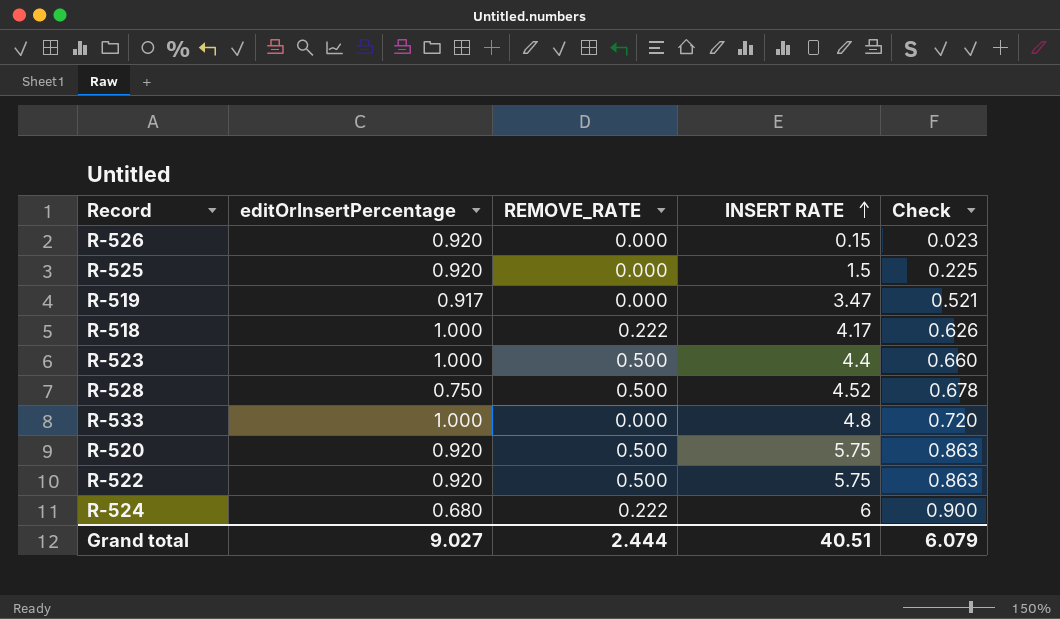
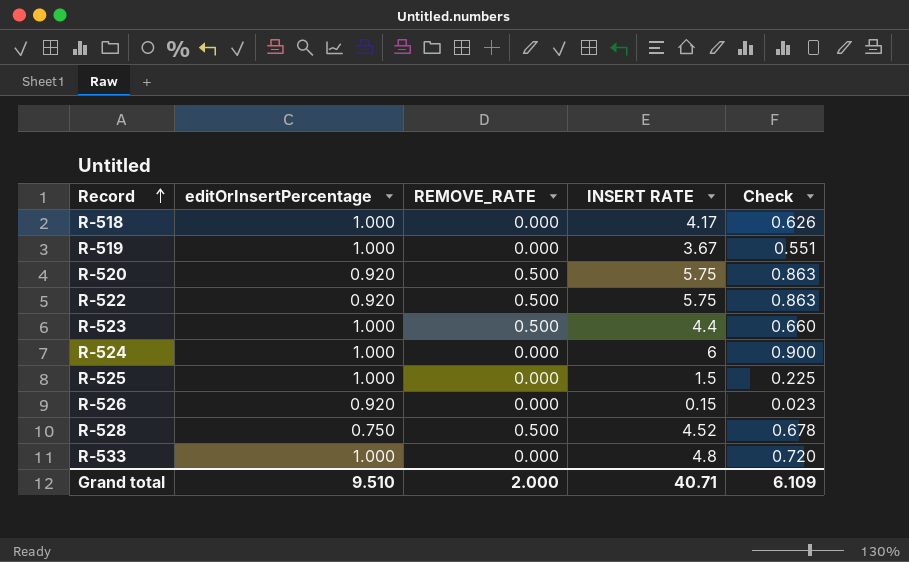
row order: INSERT RATE ascending -> Record ascending
R-518 | REMOVE_RATE: 0.222 -> 0.000
R-519 | editOrInsertPercentage: 0.917 -> 1.000
R-519 | INSERT RATE: 3.47 -> 3.67
R-519 | Check: 0.521 -> 0.551
R-524 | editOrInsertPercentage: 0.680 -> 1.000
R-524 | REMOVE_RATE: 0.222 -> 0.000
R-525 | editOrInsertPercentage: 0.920 -> 1.000
Grand total | editOrInsertPercentage: 9.027 -> 9.510
Grand total | REMOVE_RATE: 2.444 -> 2.000
Grand total | INSERT RATE: 40.51 -> 40.71
Grand total | Check: 6.079 -> 6.109

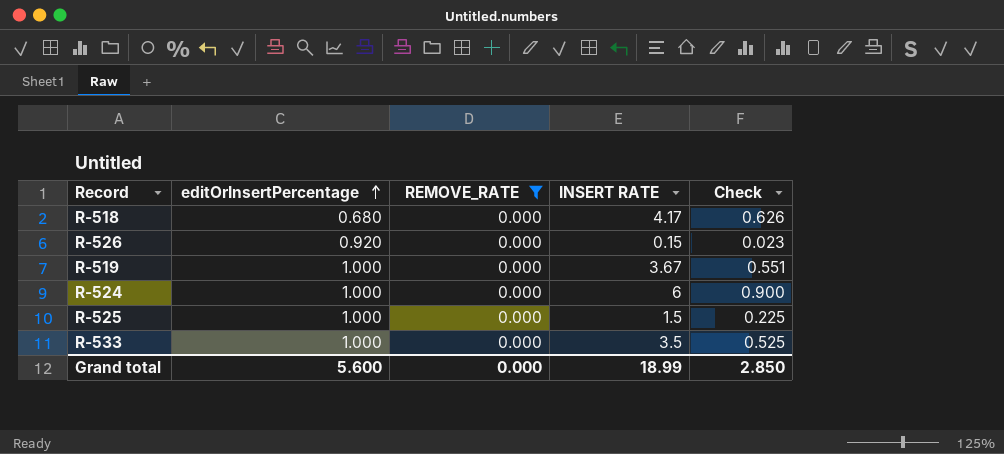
filter: none -> REMOVE_RATE = 0.000
row order: Record ascending -> editOrInsertPercentage ascending
R-518 | editOrInsertPercentage: 1.000 -> 0.680
R-533 | INSERT RATE: 4.8 -> 3.5
R-533 | Check: 0.720 -> 0.525
Grand total | editOrInsertPercentage: 9.510 -> 5.600
Grand total | REMOVE_RATE: 2.000 -> 0.000
Grand total | INSERT RATE: 40.71 -> 18.99
Grand total | Check: 6.109 -> 2.850

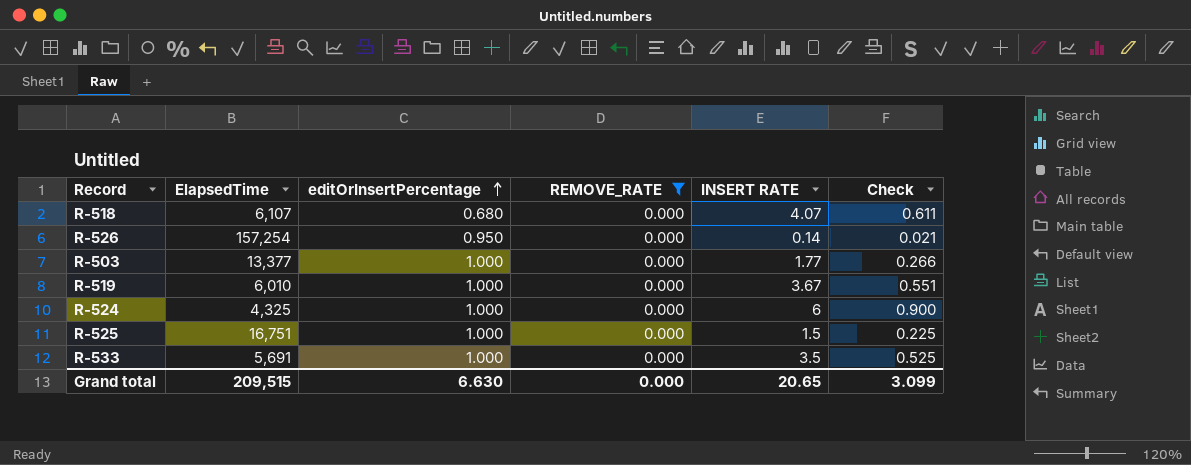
column ElapsedTime | position: none -> 2
R-518 | INSERT RATE: 4.17 -> 4.07
R-518 | Check: 0.626 -> 0.611
R-526 | editOrInsertPercentage: 0.920 -> 0.950
R-526 | INSERT RATE: 0.15 -> 0.14
R-526 | Check: 0.023 -> 0.021
row R-503: none -> 13,377 | 1.000 | 0.000 | 1.77 | 0.266
Grand total | editOrInsertPercentage: 5.600 -> 6.630
Grand total | INSERT RATE: 18.99 -> 20.65
Grand total | Check: 2.850 -> 3.099

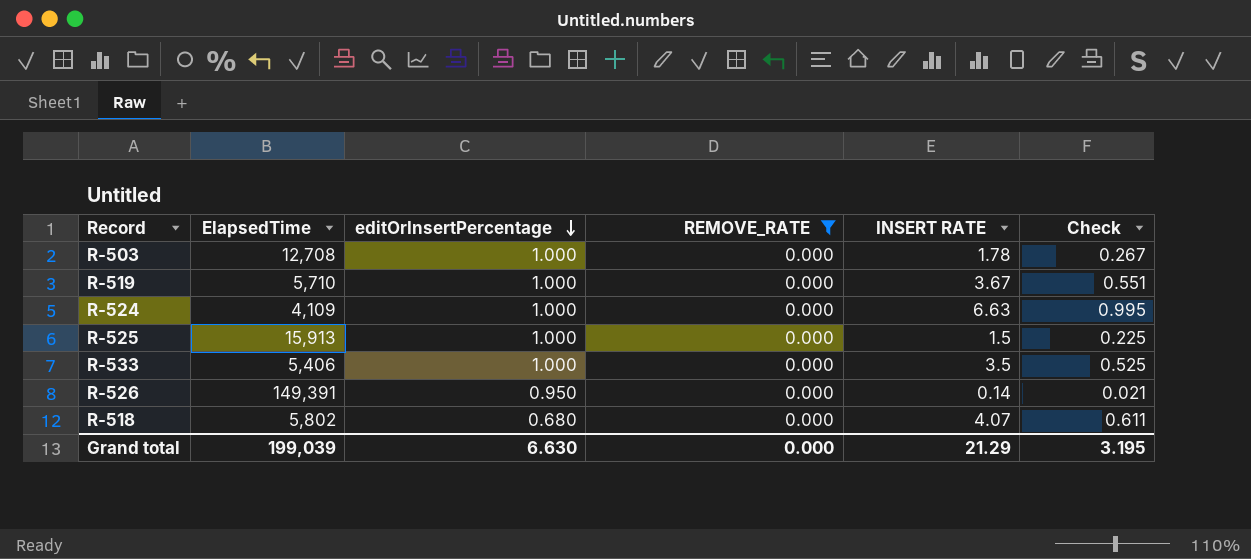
row order: editOrInsertPercentage ascending -> editOrInsertPercentage descending
R-503 | ElapsedTime: 13,377 -> 12,708
R-503 | INSERT RATE: 1.77 -> 1.78
R-503 | Check: 0.266 -> 0.267
R-519 | ElapsedTime: 6,010 -> 5,710
R-524 | ElapsedTime: 4,325 -> 4,109
R-524 | INSERT RATE: 6 -> 6.63
R-524 | Check: 0.900 -> 0.995
R-525 | ElapsedTime: 16,751 -> 15,913
R-533 | ElapsedTime: 5,691 -> 5,406
R-526 | ElapsedTime: 157,254 -> 149,391
R-518 | ElapsedTime: 6,107 -> 5,802
Grand total | ElapsedTime: 209,515 -> 199,039
Grand total | INSERT RATE: 20.65 -> 21.29
Grand total | Check: 3.099 -> 3.195

